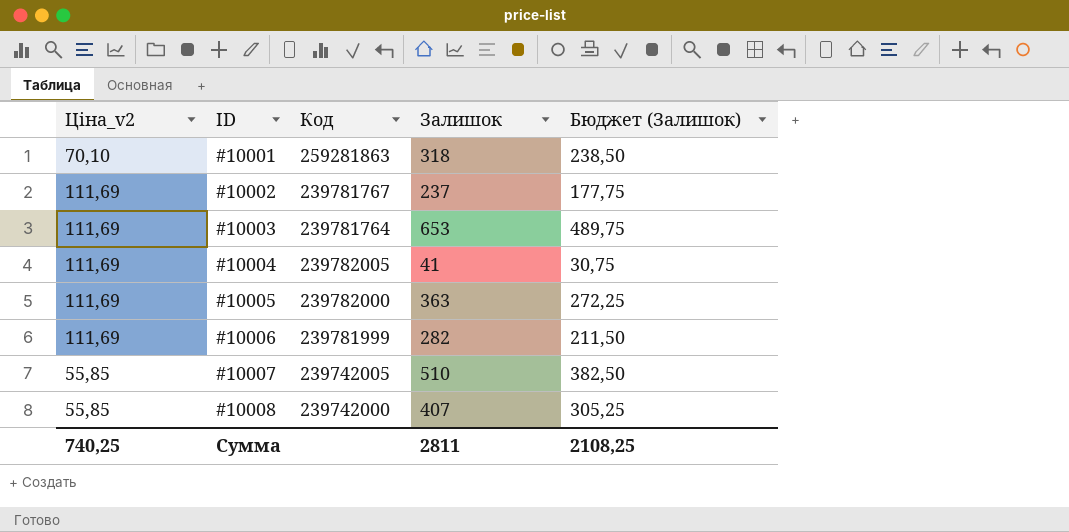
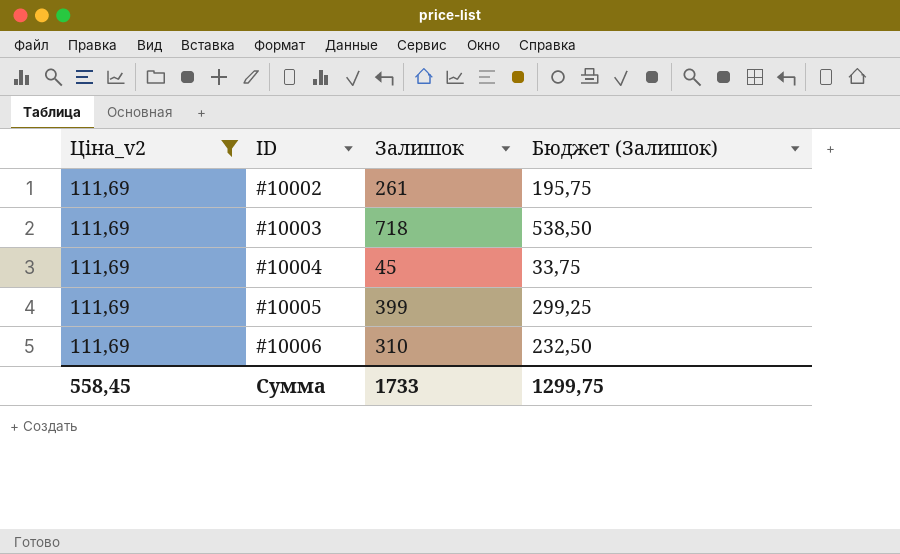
filter: none -> Ціна_v2 = 111,69
column Код | position: 3 -> none
#10002 | Залишок: 237 -> 261
#10002 | Бюджет (Залишок): 177,75 -> 195,75
#10003 | Залишок: 653 -> 718
#10003 | Бюджет (Залишок): 489,75 -> 538,50
#10004 | Залишок: 41 -> 45
#10004 | Бюджет (Залишок): 30,75 -> 33,75
#10005 | Залишок: 363 -> 399
#10005 | Бюджет (Залишок): 272,25 -> 299,25
#10006 | Залишок: 282 -> 310
#10006 | Бюджет (Залишок): 211,50 -> 232,50
Сумма | Ціна_v2: 740,25 -> 558,45
Сумма | Залишок: 2811 -> 1733
Сумма | Бюджет (Залишок): 2108,25 -> 1299,75

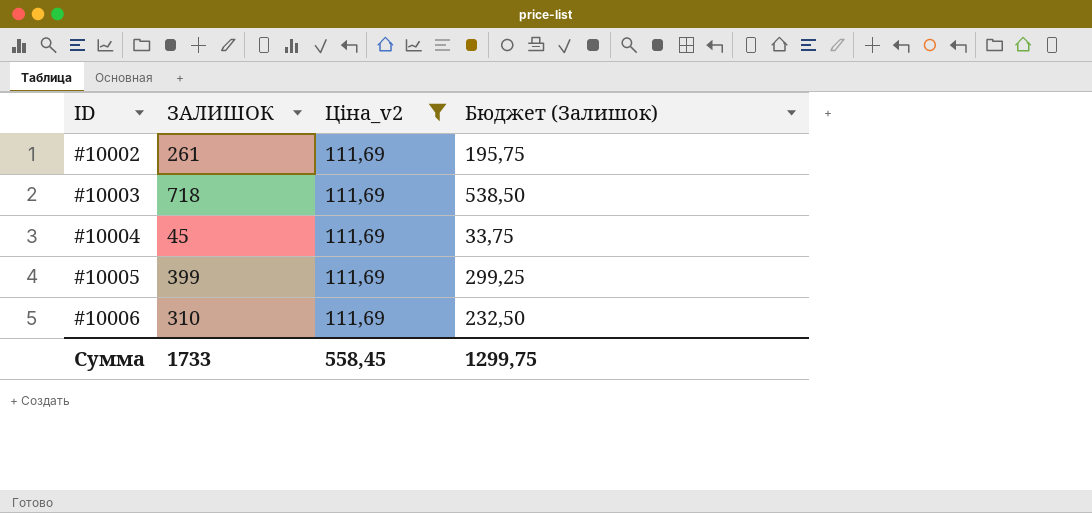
column name: Залишок -> ЗАЛИШОК
column Ціна_v2 | position: 1 -> 3

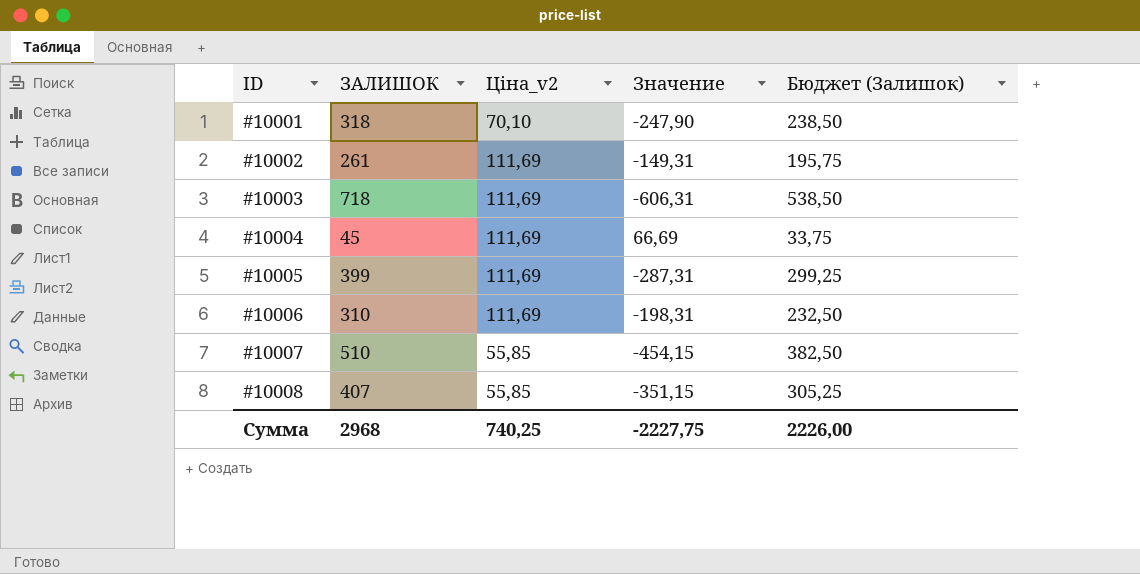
filter: Ціна_v2 = 111,69 -> none
column Значение | formula: none -> [Ціна_v2] - [ЗАЛИШОК]
Сумма | ЗАЛИШОК: 1733 -> 2968
Сумма | Ціна_v2: 558,45 -> 740,25
Сумма | Бюджет (Залишок): 1299,75 -> 2226,00

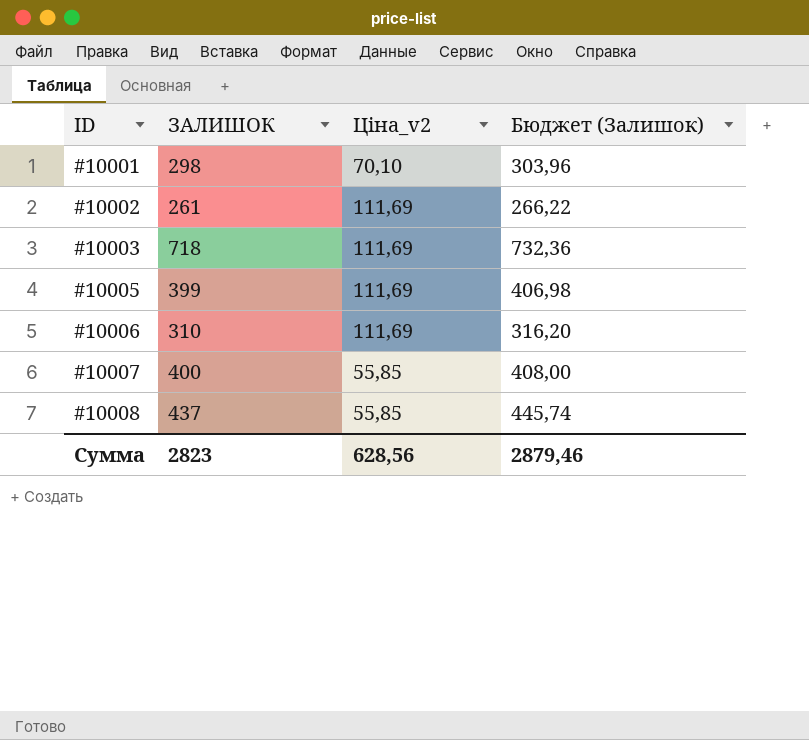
column Значение | formula: [Ціна_v2] - [ЗАЛИШОК] -> none
column Бюджет (Залишок) | formula: [ЗАЛИШОК] * 0,75 -> [ЗАЛИШОК] * 1,02
row #10004: 45 | 111,69 | 66,69 | 33,75 -> none
#10001 | ЗАЛИШОК: 318 -> 298
#10007 | ЗАЛИШОК: 510 -> 400
#10008 | ЗАЛИШОК: 407 -> 437
Сумма | ЗАЛИШОК: 2968 -> 2823
Сумма | Ціна_v2: 740,25 -> 628,56
Сумма | Бюджет (Залишок): 2226,00 -> 2879,46

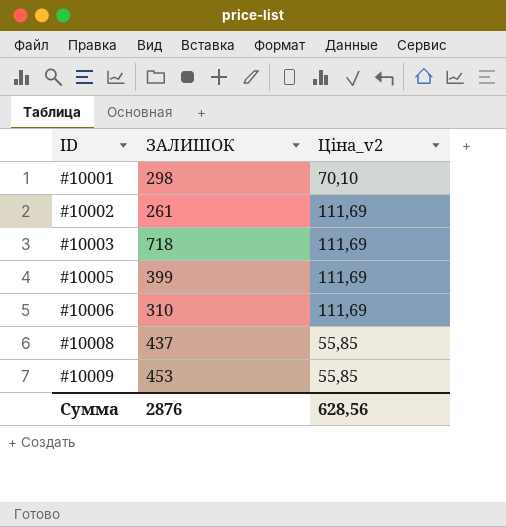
column Бюджет (Залишок) | formula: [ЗАЛИШОК] * 1,02 -> none
row #10007: 400 | 55,85 | 408,00 -> none
row #10009: none -> 453 | 55,85
Сумма | ЗАЛИШОК: 2823 -> 2876

